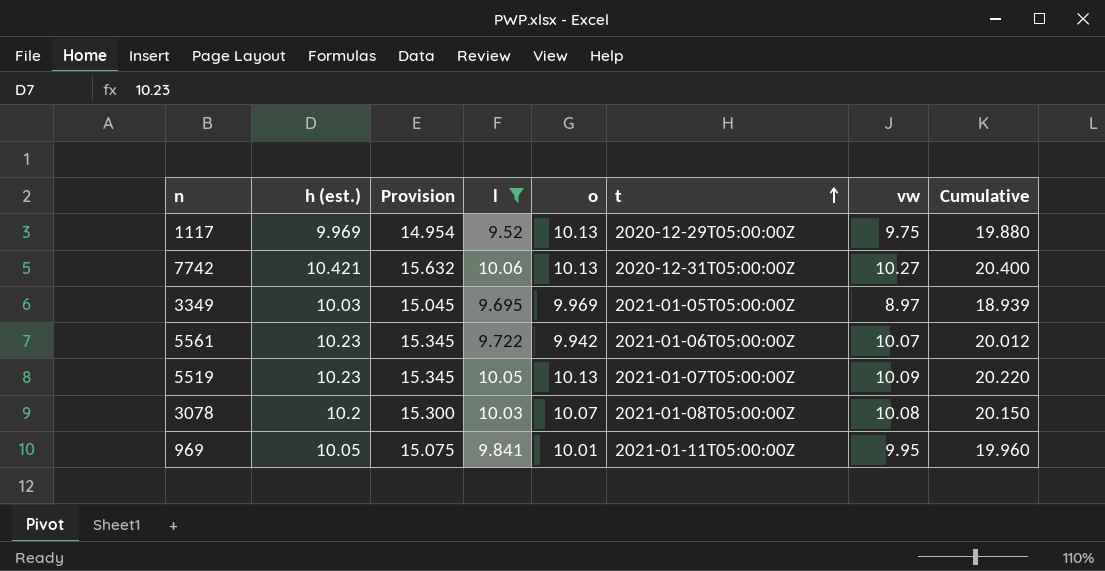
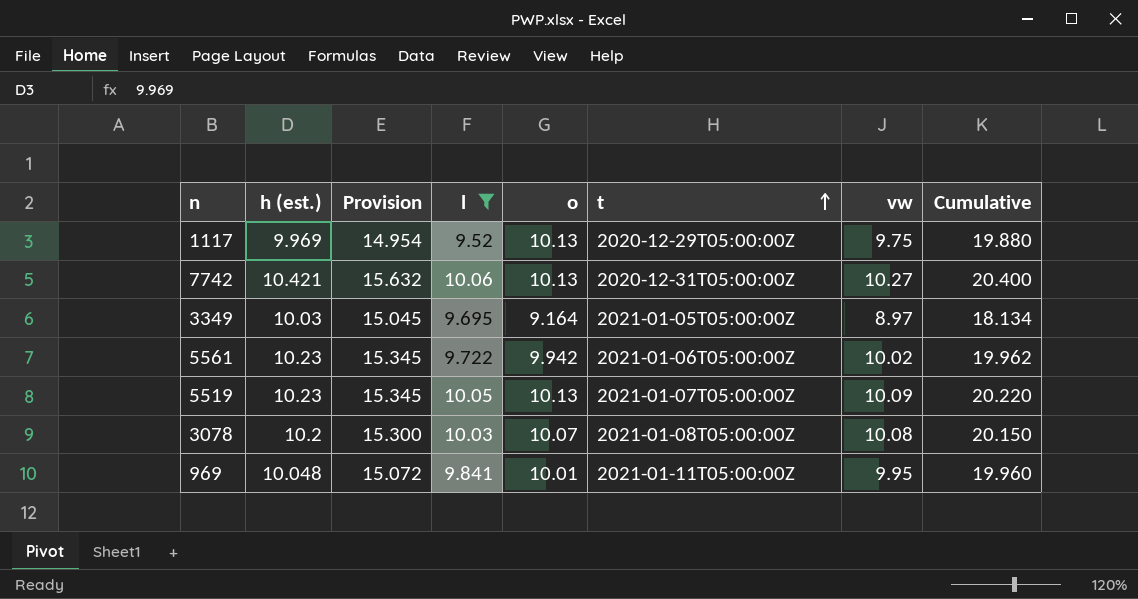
3349 | o: 9.969 -> 9.164
3349 | Cumulative: 18.939 -> 18.134
5561 | vw: 10.07 -> 10.02
5561 | Cumulative: 20.012 -> 19.962
969 | h (est.): 10.05 -> 10.048
969 | Provision: 15.075 -> 15.072

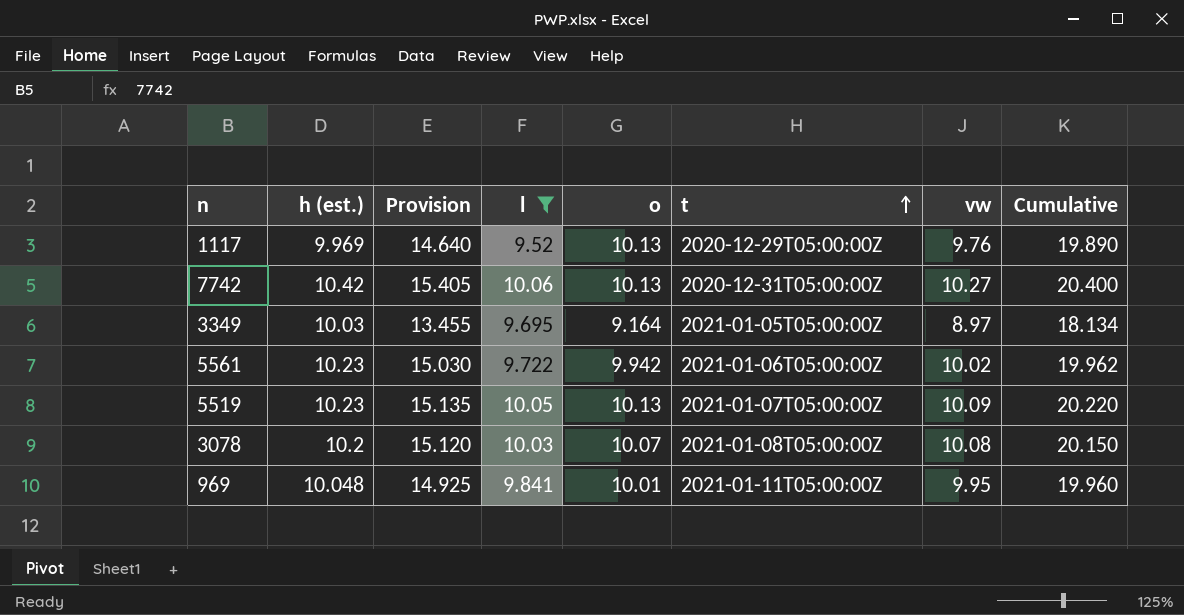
column Provision | formula: [h (est.)] * 1.5 -> [vw] * 1.5
1117 | vw: 9.75 -> 9.76
1117 | Cumulative: 19.880 -> 19.890
7742 | h (est.): 10.421 -> 10.42

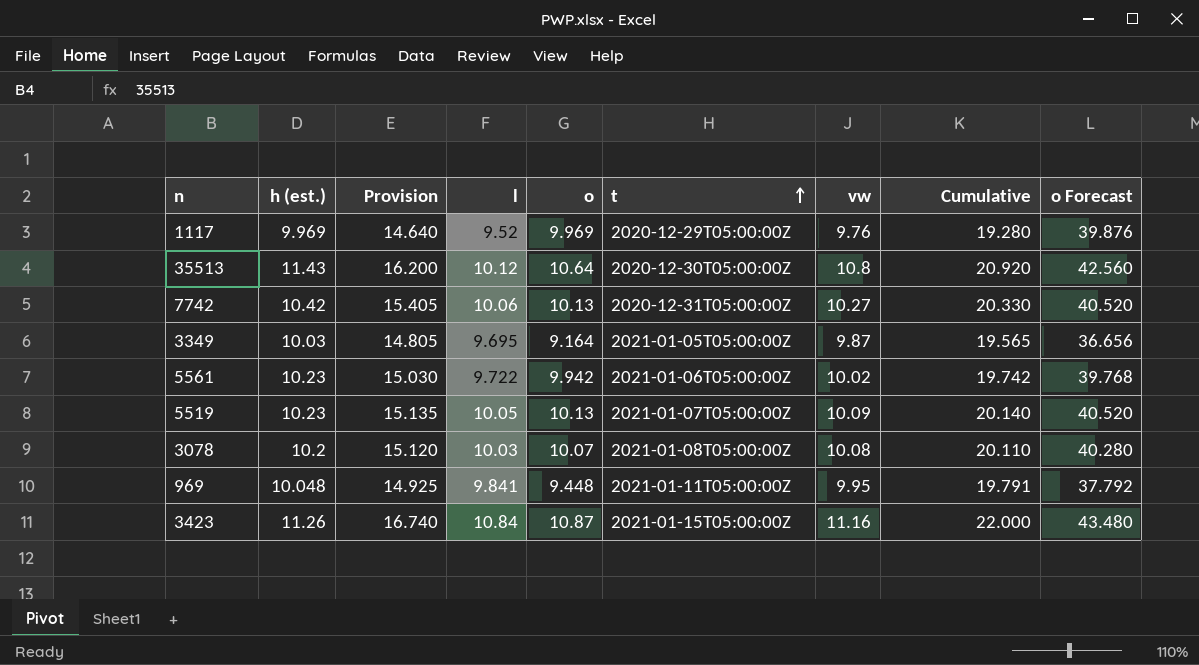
filter: l <= 10.06 -> none
column Cumulative | formula: [o] + [vw] -> [l] + [vw]
column o Forecast | formula: none -> [o] * 4
1117 | o: 10.13 -> 9.969
3349 | Provision: 13.455 -> 14.805
3349 | vw: 8.97 -> 9.87
969 | o: 10.01 -> 9.448

